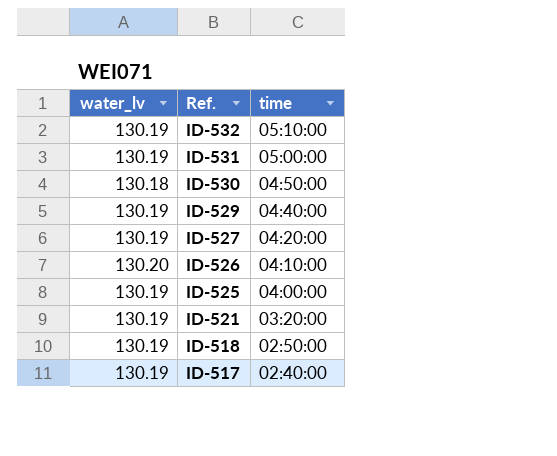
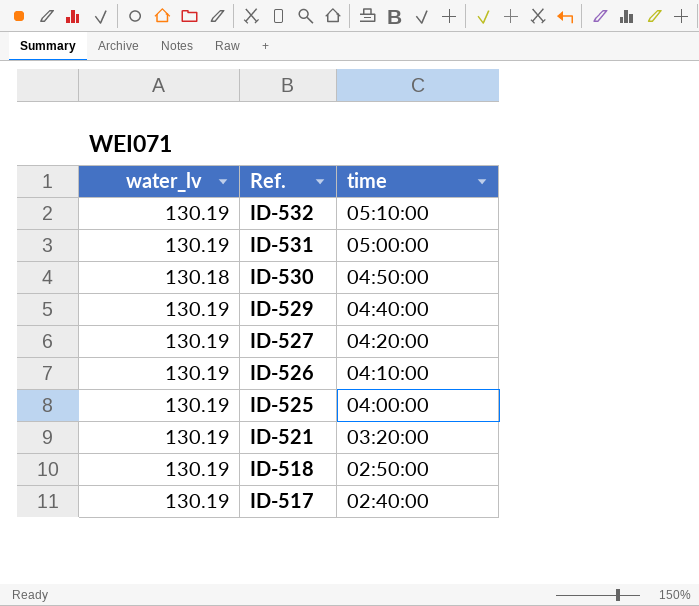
ID-526 | water_lv: 130.20 -> 130.19

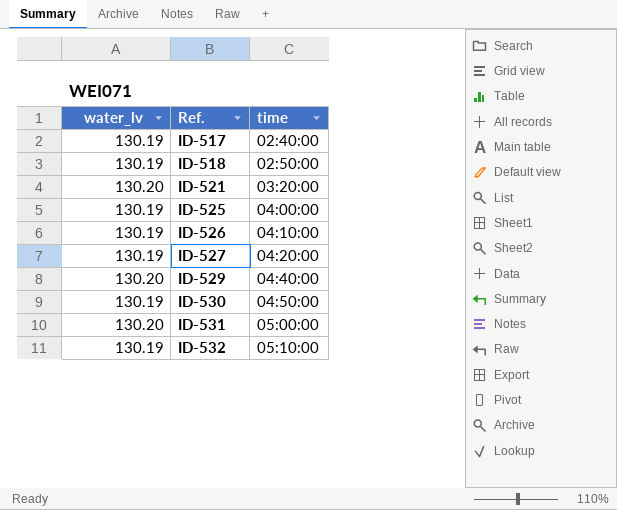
row order: Ref. descending -> Ref. ascending
ID-521 | water_lv: 130.19 -> 130.20
ID-529 | water_lv: 130.19 -> 130.20
ID-530 | water_lv: 130.18 -> 130.19
ID-531 | water_lv: 130.19 -> 130.20

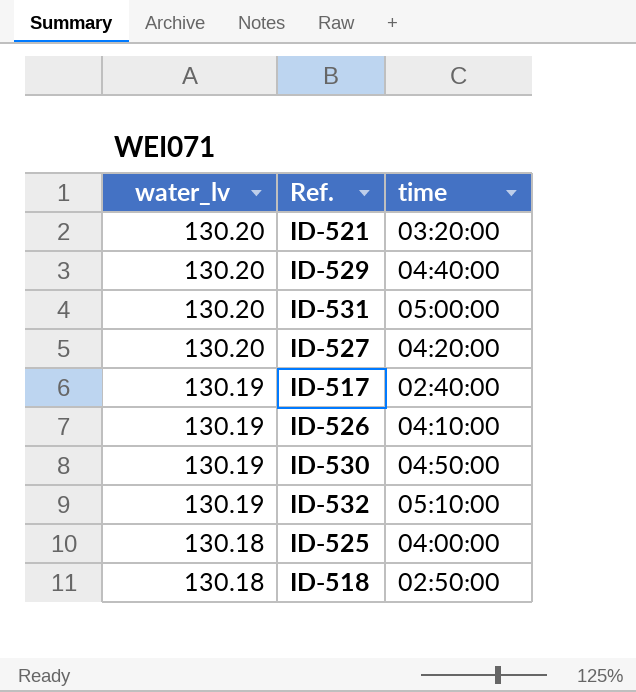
row order: Ref. ascending -> water_lv descending
ID-527 | water_lv: 130.19 -> 130.20
ID-525 | water_lv: 130.19 -> 130.18
ID-518 | water_lv: 130.19 -> 130.18

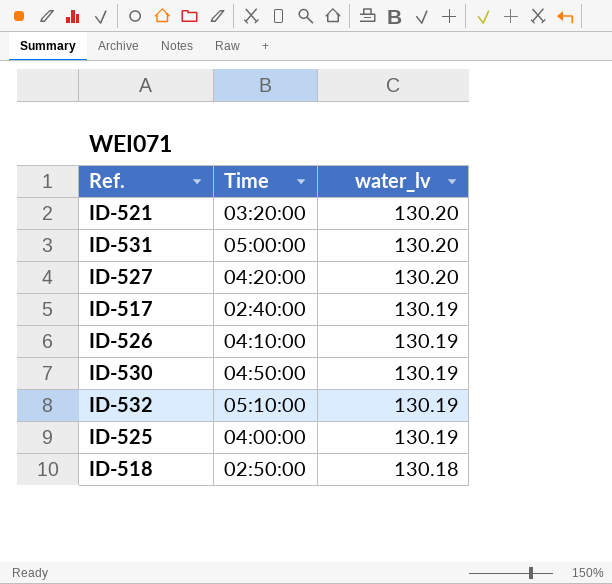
column name: time -> Time
column water_lv | position: 1 -> 3
row ID-529: 130.20 | 04:40:00 -> none
ID-525 | water_lv: 130.18 -> 130.19

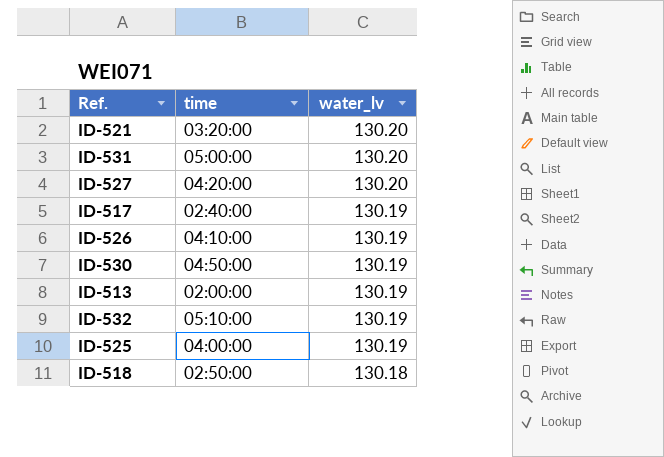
column name: Time -> time
row ID-513: none -> 02:00:00 | 130.19

